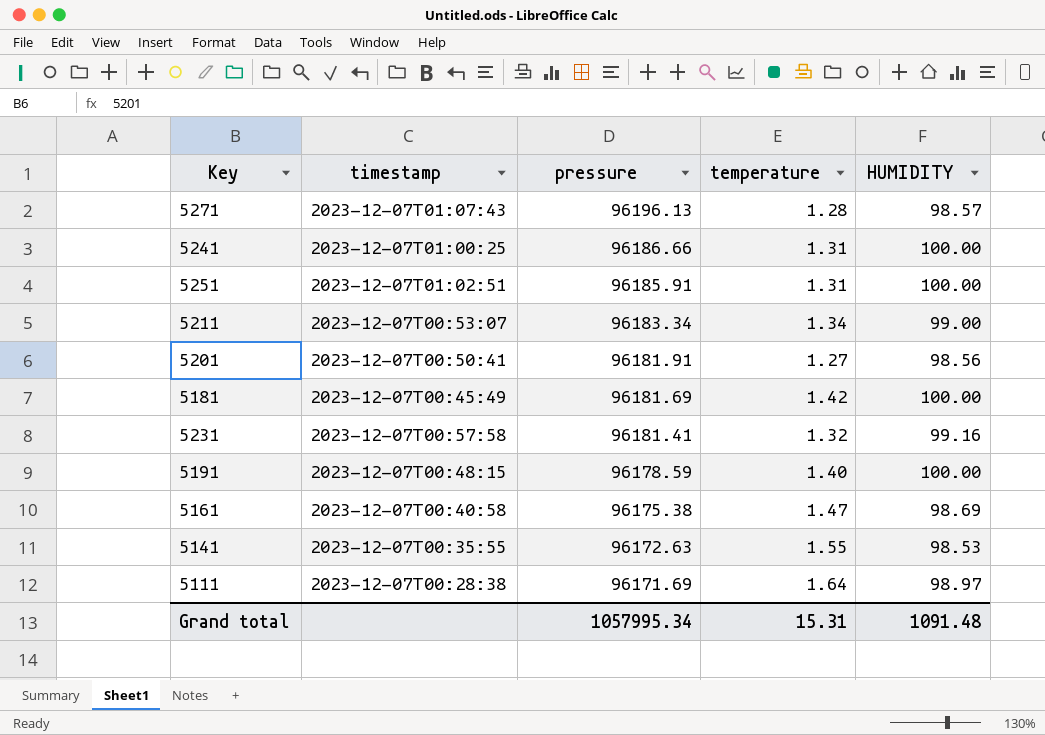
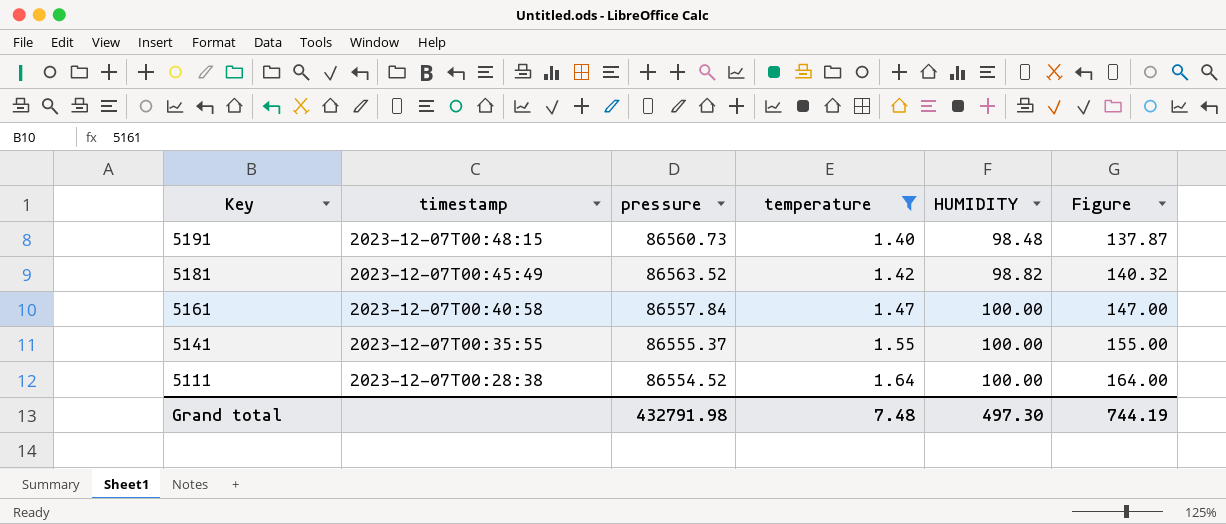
filter: none -> temperature >= 1.40
row order: pressure descending -> Key descending
column Figure | formula: none -> [temperature] * [HUMIDITY]
5191 | pressure: 96178.59 -> 86560.73
5191 | HUMIDITY: 100.00 -> 98.48
5181 | pressure: 96181.69 -> 86563.52
5181 | HUMIDITY: 100.00 -> 98.82
5161 | pressure: 96175.38 -> 86557.84
5161 | HUMIDITY: 98.69 -> 100.00
5141 | pressure: 96172.63 -> 86555.37
5141 | HUMIDITY: 98.53 -> 100.00
5111 | pressure: 96171.69 -> 86554.52
5111 | HUMIDITY: 98.97 -> 100.00
Grand total | pressure: 1057995.34 -> 432791.98
Grand total | temperature: 15.31 -> 7.48
Grand total | HUMIDITY: 1091.48 -> 497.30

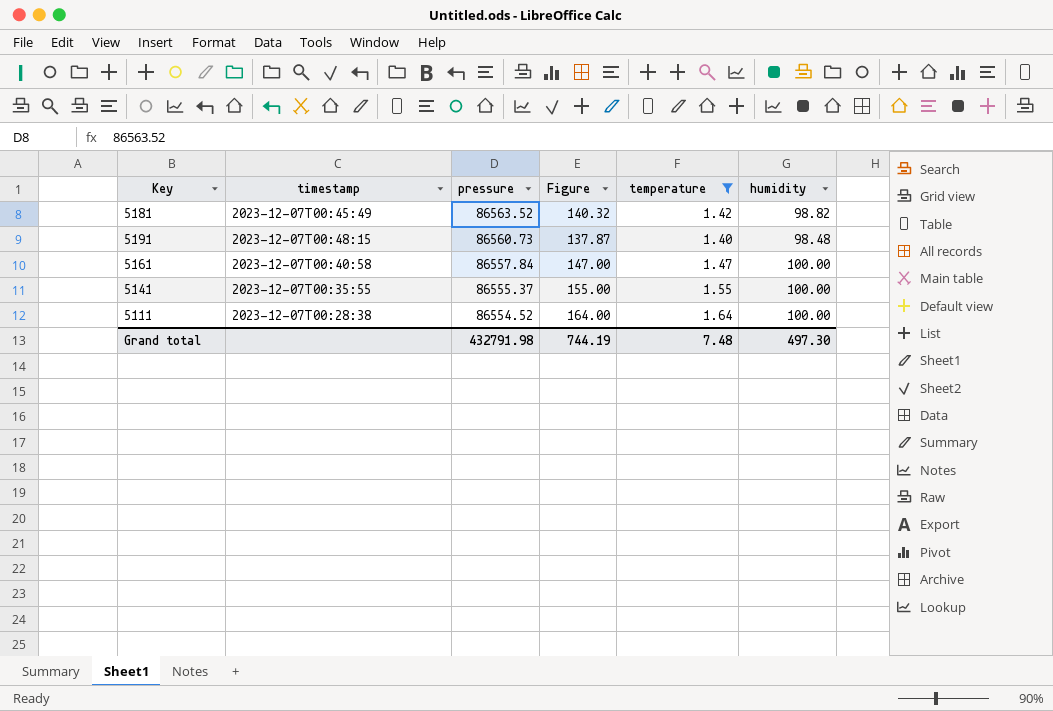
row order: Key descending -> pressure descending
column Figure | position: 6 -> 4
column name: HUMIDITY -> humidity

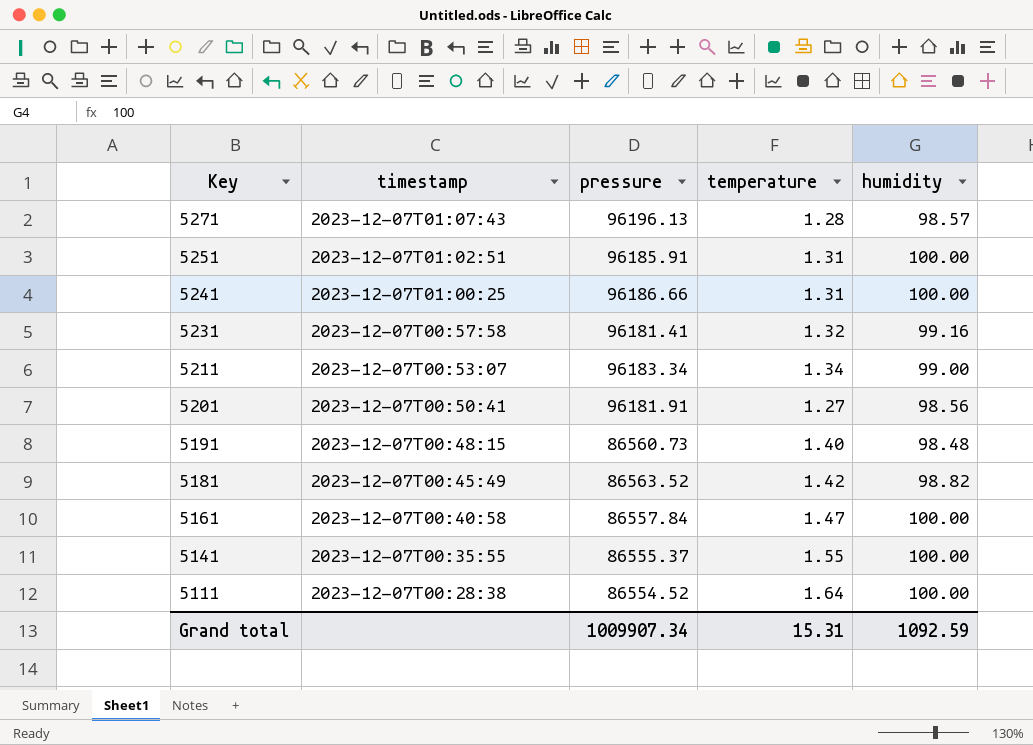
filter: temperature >= 1.40 -> none
row order: pressure descending -> Key descending
column Figure | formula: [temperature] * [humidity] -> none
Grand total | pressure: 432791.98 -> 1009907.34
Grand total | temperature: 7.48 -> 15.31
Grand total | humidity: 497.30 -> 1092.59

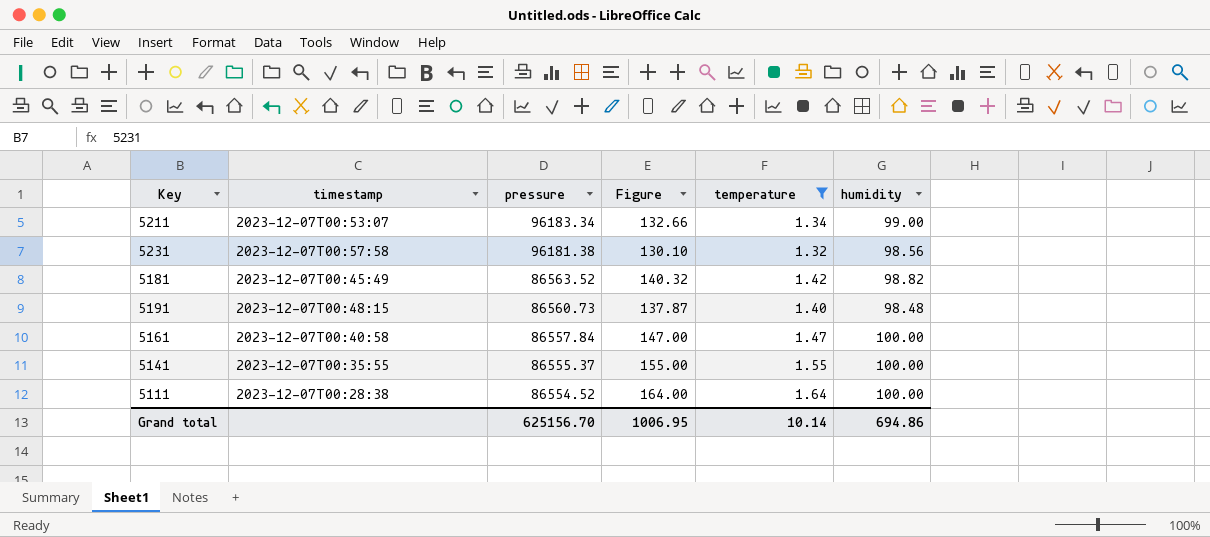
filter: none -> temperature >= 1.32
row order: Key descending -> pressure descending
column Figure | formula: none -> [temperature] * [humidity]
5231 | pressure: 96181.41 -> 96181.38
5231 | humidity: 99.16 -> 98.56
Grand total | pressure: 1009907.34 -> 625156.70
Grand total | temperature: 15.31 -> 10.14
Grand total | humidity: 1092.59 -> 694.86

